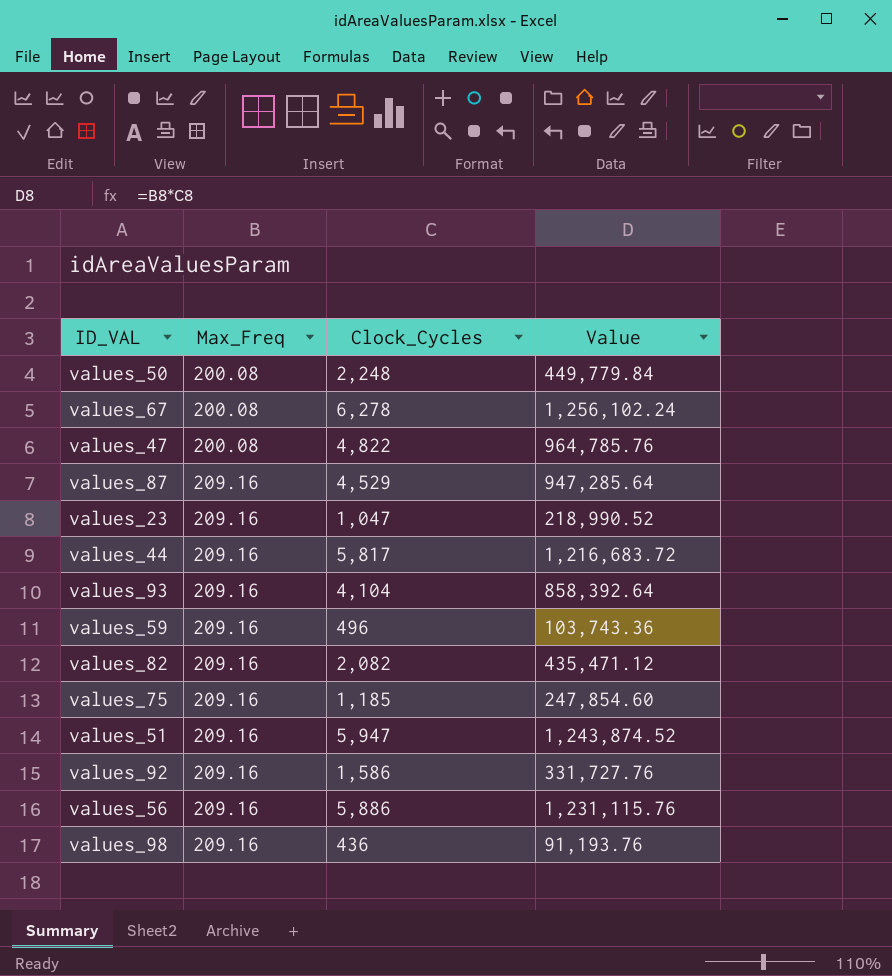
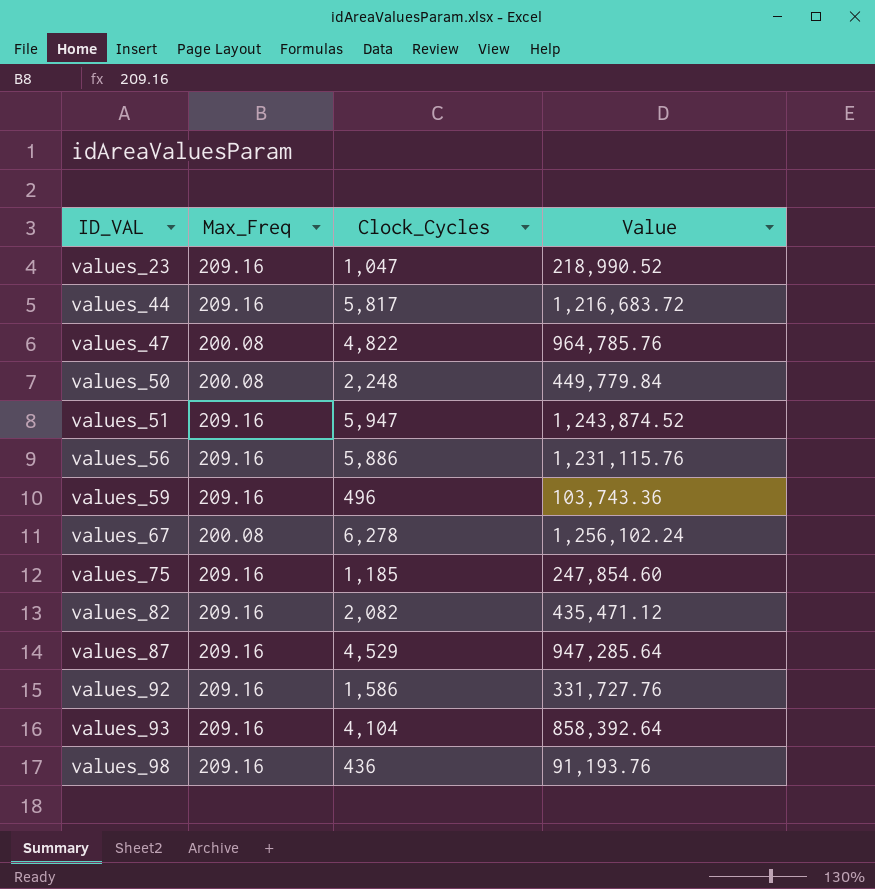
row order: Max_Freq ascending -> ID_VAL ascending

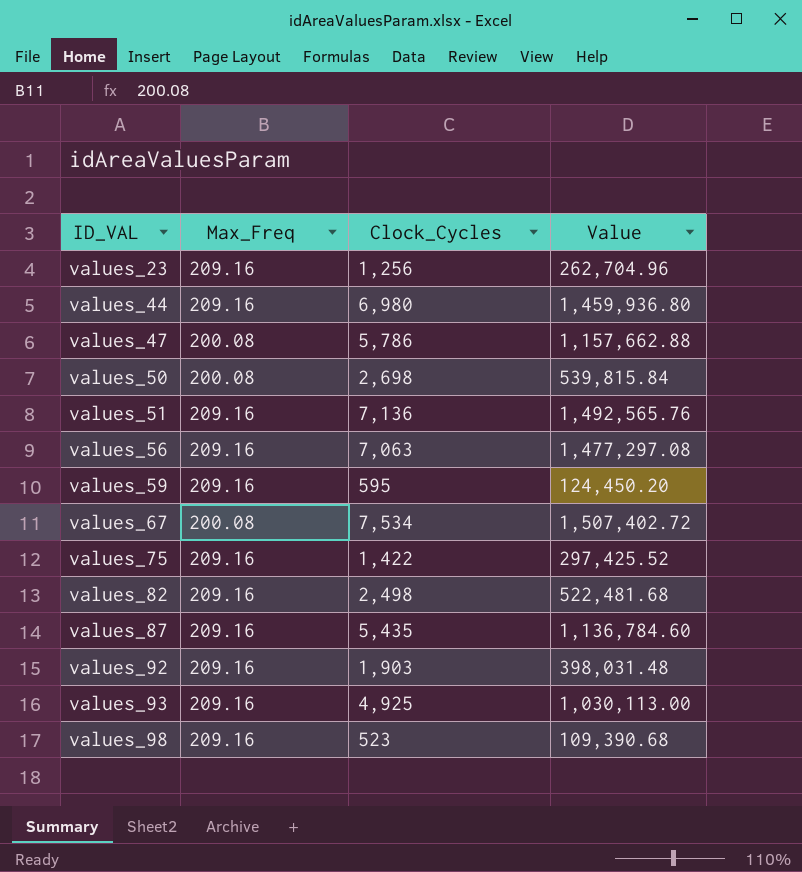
values_23 | Clock_Cycles: 1,047 -> 1,256
values_23 | Value: 218,990.52 -> 262,704.96
values_44 | Clock_Cycles: 5,817 -> 6,980
values_44 | Value: 1,216,683.72 -> 1,459,936.80
values_47 | Clock_Cycles: 4,822 -> 5,786
values_47 | Value: 964,785.76 -> 1,157,662.88
values_50 | Clock_Cycles: 2,248 -> 2,698
values_50 | Value: 449,779.84 -> 539,815.84
values_51 | Clock_Cycles: 5,947 -> 7,136
values_51 | Value: 1,243,874.52 -> 1,492,565.76
values_56 | Clock_Cycles: 5,886 -> 7,063
values_56 | Value: 1,231,115.76 -> 1,477,297.08
values_59 | Clock_Cycles: 496 -> 595
values_59 | Value: 103,743.36 -> 124,450.20
values_67 | Clock_Cycles: 6,278 -> 7,534
values_67 | Value: 1,256,102.24 -> 1,507,402.72
values_75 | Clock_Cycles: 1,185 -> 1,422
values_75 | Value: 247,854.60 -> 297,425.52
values_82 | Clock_Cycles: 2,082 -> 2,498
values_82 | Value: 435,471.12 -> 522,481.68
values_87 | Clock_Cycles: 4,529 -> 5,435
values_87 | Value: 947,285.64 -> 1,136,784.60
values_92 | Clock_Cycles: 1,586 -> 1,903
values_92 | Value: 331,727.76 -> 398,031.48
values_93 | Clock_Cycles: 4,104 -> 4,925
values_93 | Value: 858,392.64 -> 1,030,113.00
values_98 | Clock_Cycles: 436 -> 523
values_98 | Value: 91,193.76 -> 109,390.68

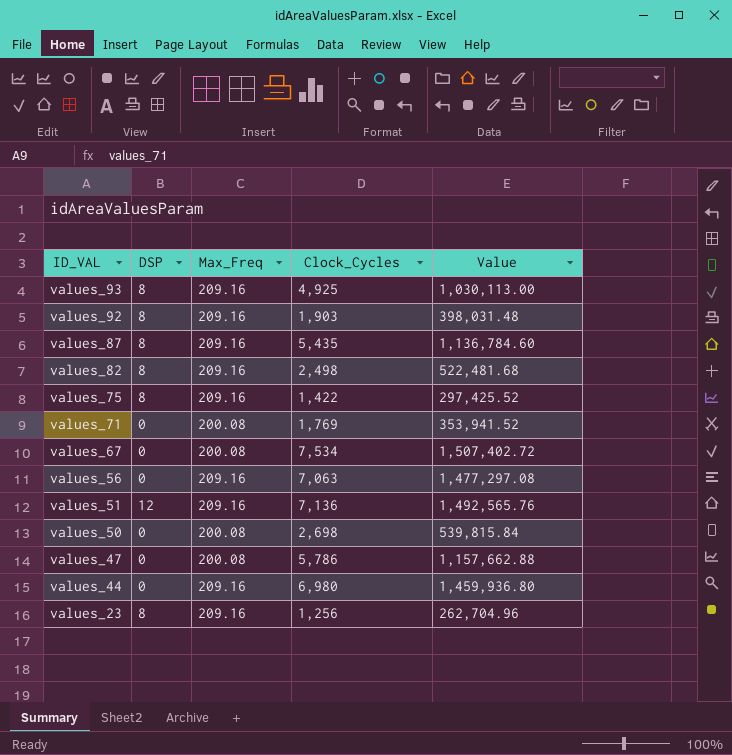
row order: ID_VAL ascending -> ID_VAL descending
column DSP | position: none -> 2
row values_59: 209.16 | 595 | 124,450.20 -> none
row values_98: 209.16 | 523 | 109,390.68 -> none
row values_71: none -> 0 | 200.08 | 1,769 | 353,941.52

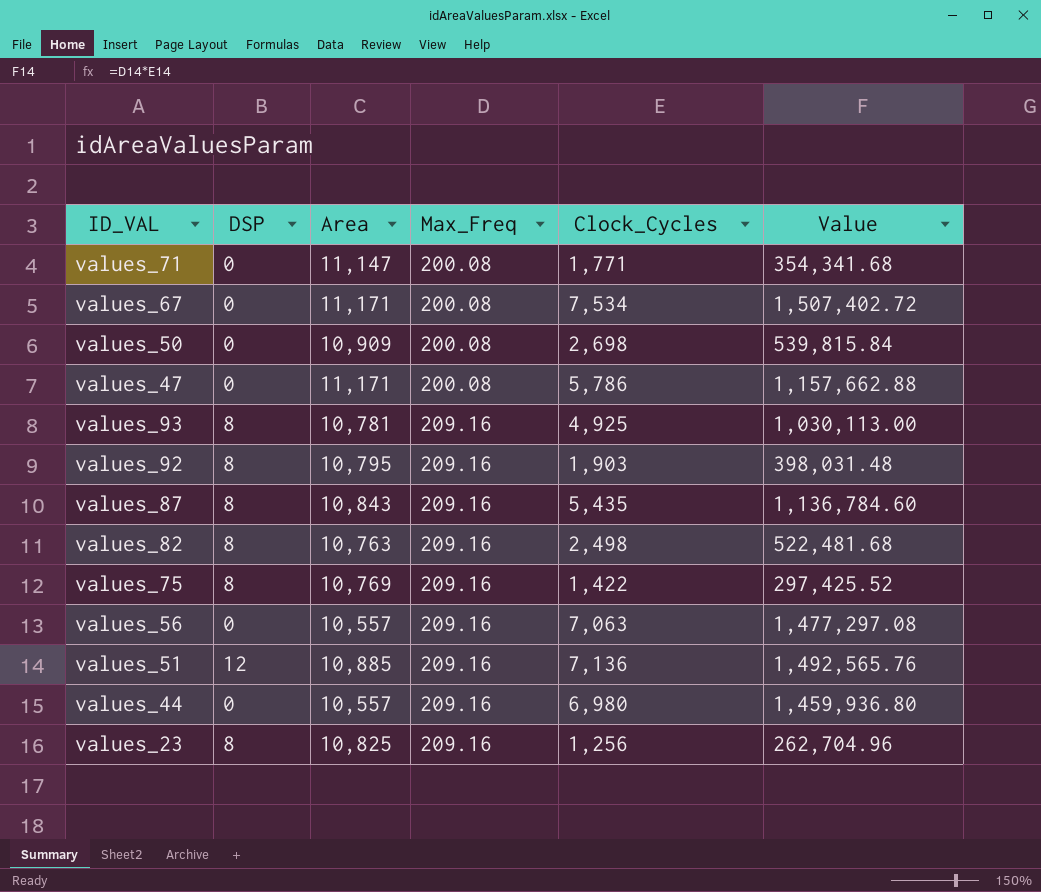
row order: ID_VAL descending -> Max_Freq ascending
column Area | position: none -> 3
values_71 | Clock_Cycles: 1,769 -> 1,771
values_71 | Value: 353,941.52 -> 354,341.68

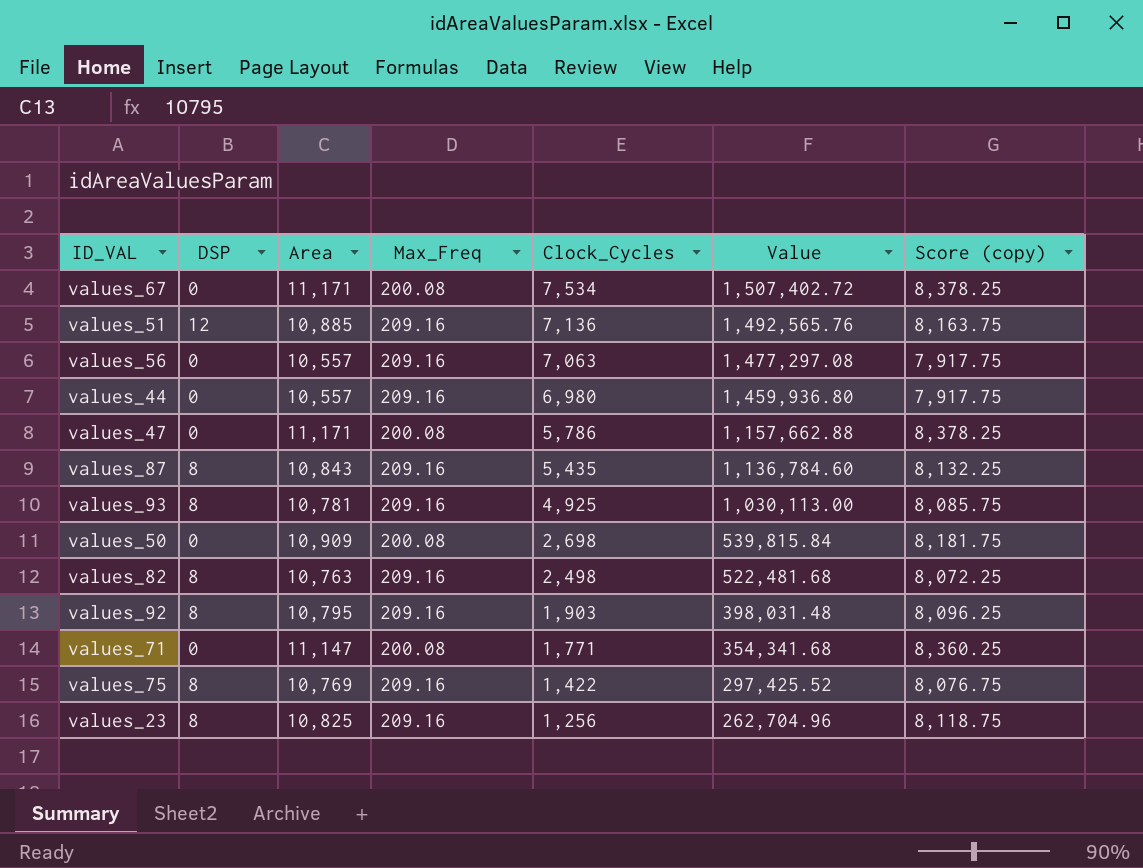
row order: Max_Freq ascending -> Clock_Cycles descending
column Score (copy) | formula: none -> [Area] * 0.75

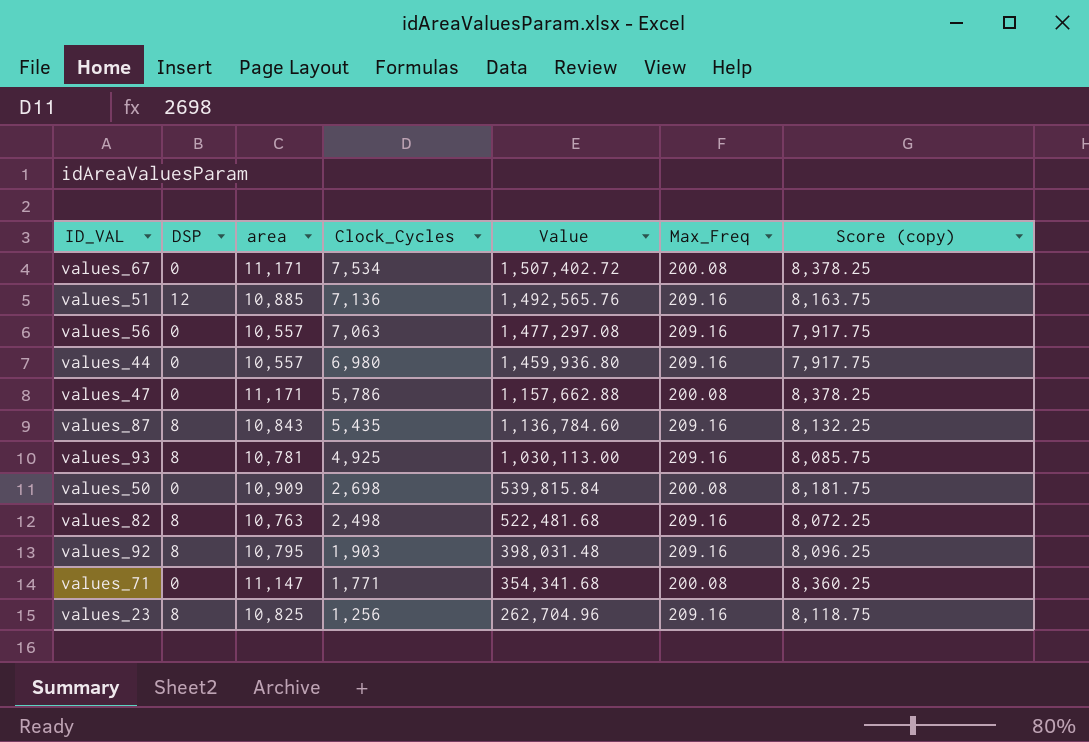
column name: Area -> area
column Max_Freq | position: 4 -> 6
row values_75: 8 | 10,769 | 209.16 | 1,422 | 297,425.52 | 8,076.75 -> none

